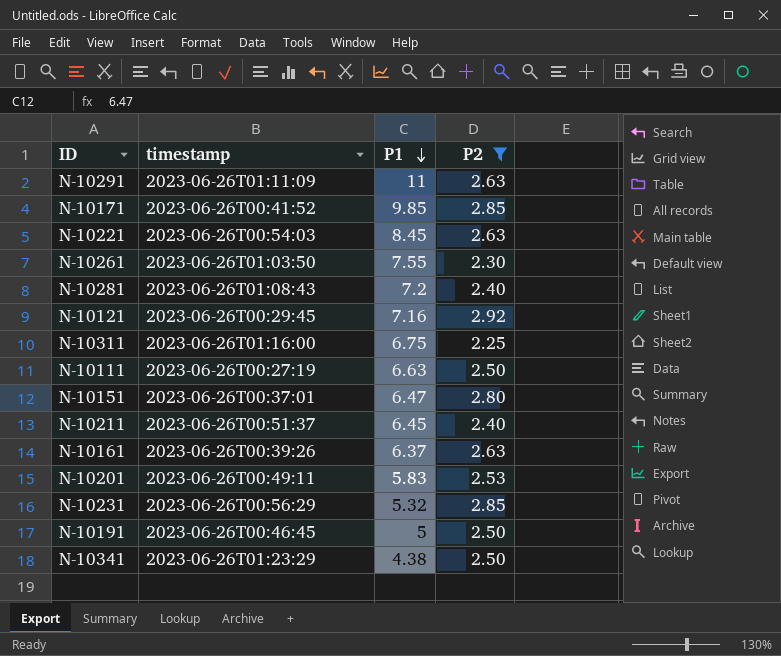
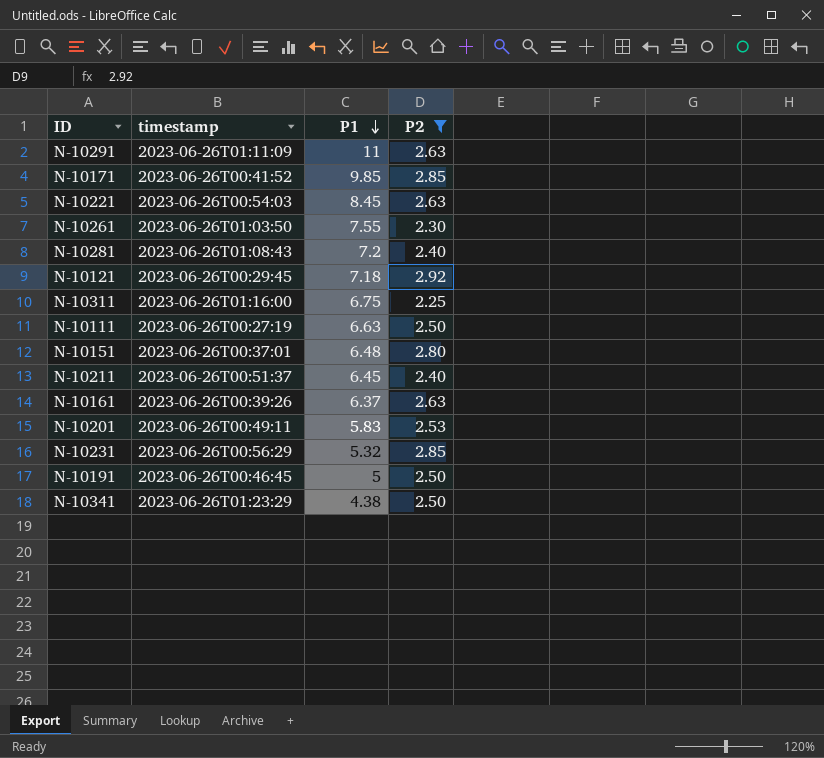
N-10121 | P1: 7.16 -> 7.18
N-10151 | P1: 6.47 -> 6.48

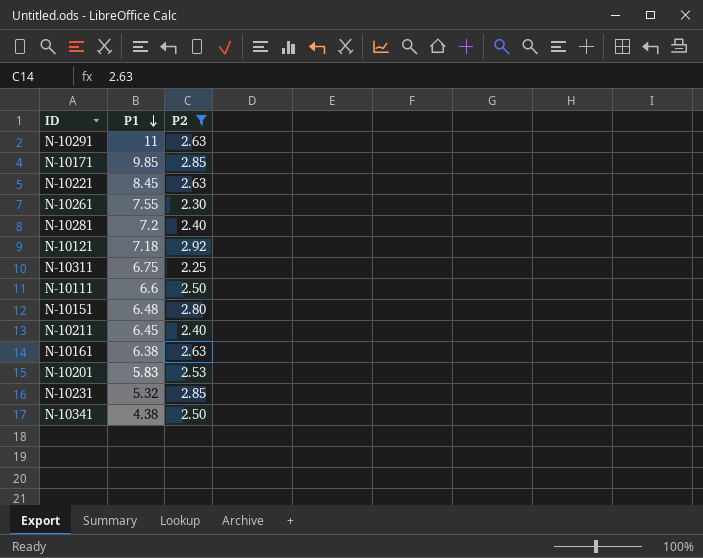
column timestamp | position: 2 -> none
row N-10191: 2023-06-26T00:46:45 | 5 | 2.50 -> none
N-10111 | P1: 6.63 -> 6.6
N-10161 | P1: 6.37 -> 6.38

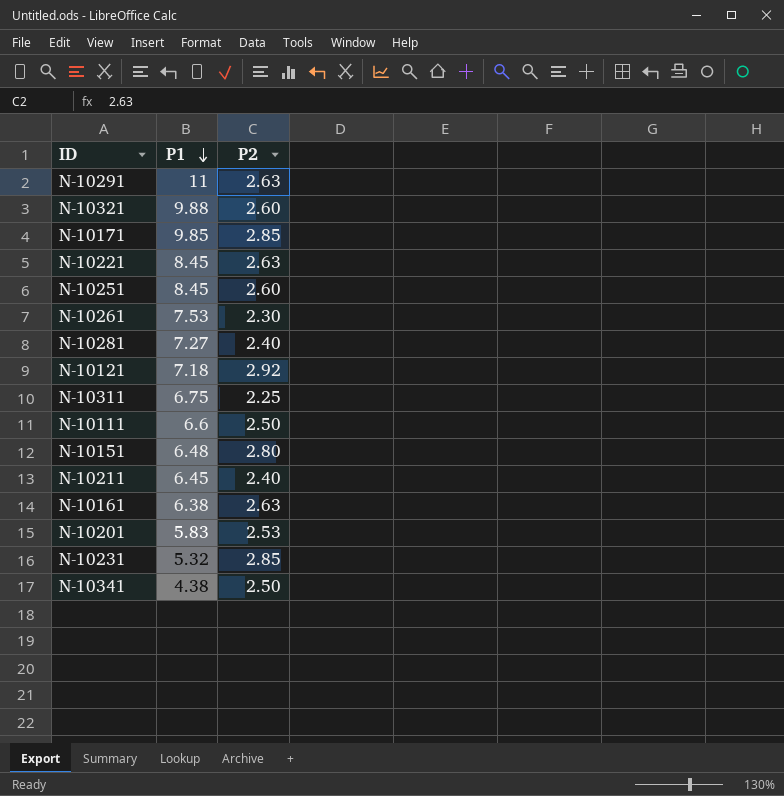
filter: P2 != 2.60 -> none
N-10261 | P1: 7.55 -> 7.53
N-10281 | P1: 7.2 -> 7.27

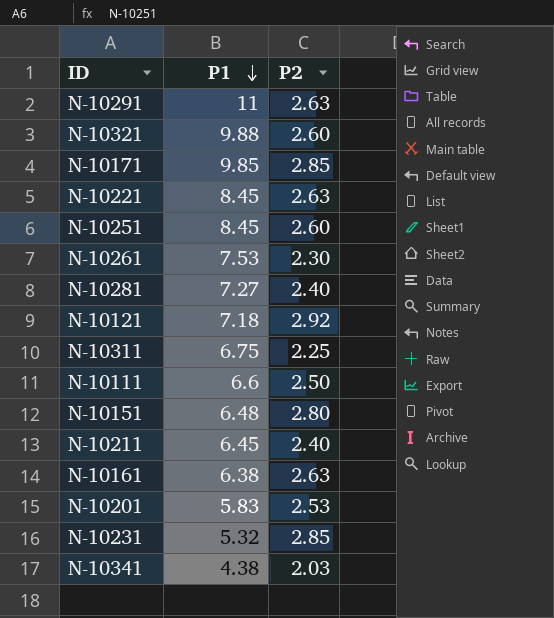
N-10341 | P2: 2.50 -> 2.03

